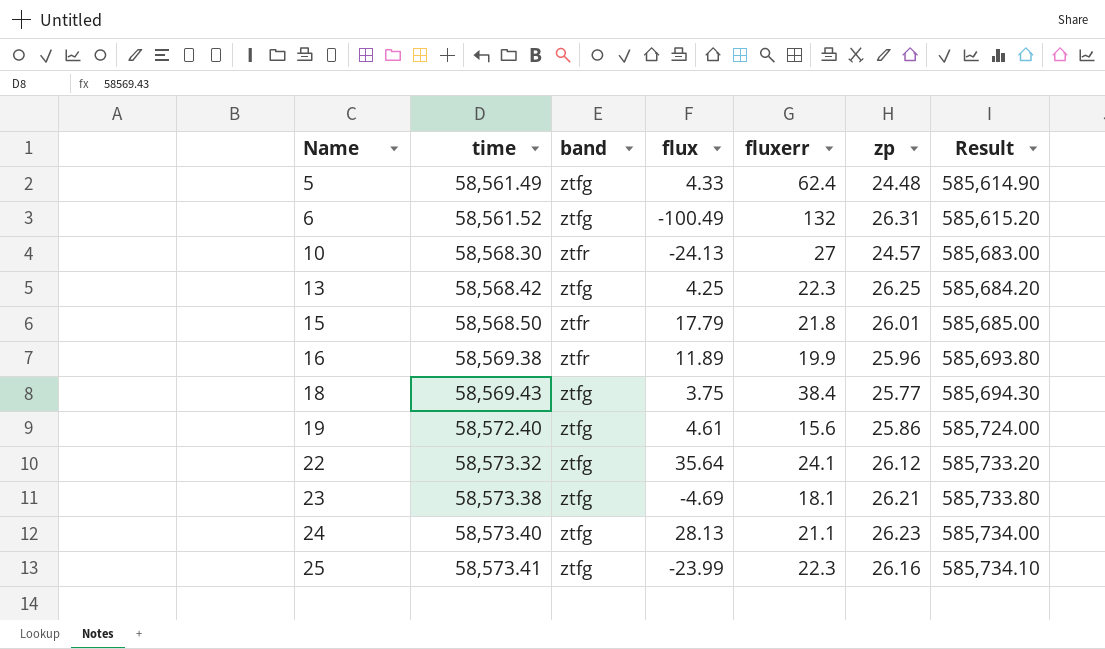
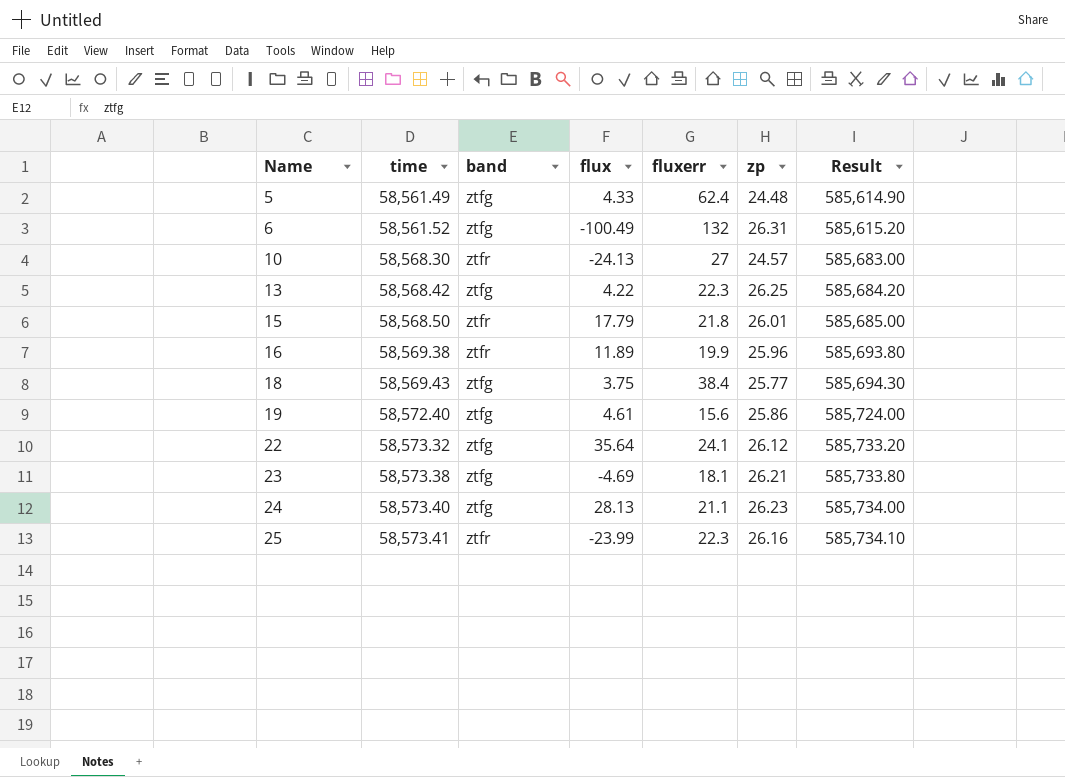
13 | flux: 4.25 -> 4.22
25 | band: ztfg -> ztfr

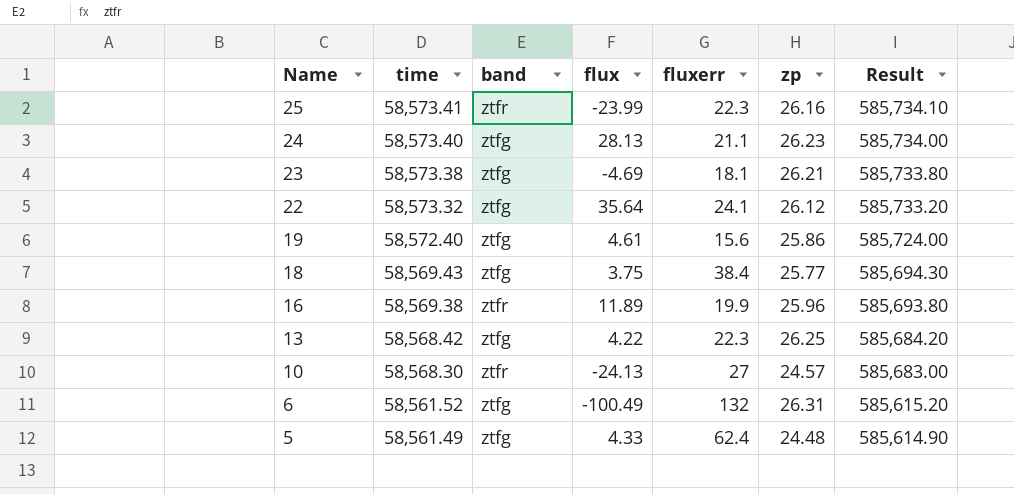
row order: Name ascending -> Name descending
row 15: 58,568.50 | ztfr | 17.79 | 21.8 | 26.01 | 585,685.00 -> none

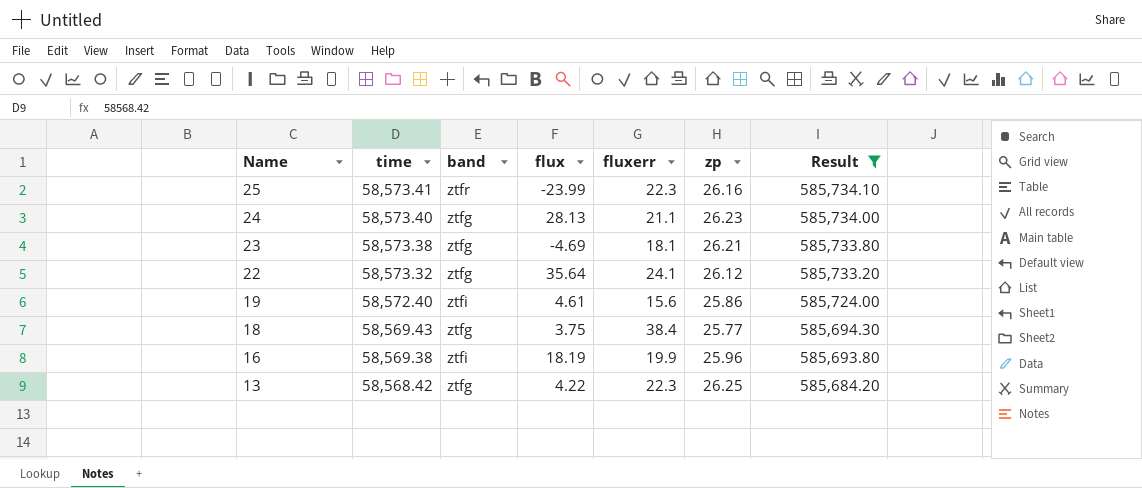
filter: none -> Result >= 585,684.20
19 | band: ztfg -> ztfi
16 | band: ztfr -> ztfi
16 | flux: 11.89 -> 18.19

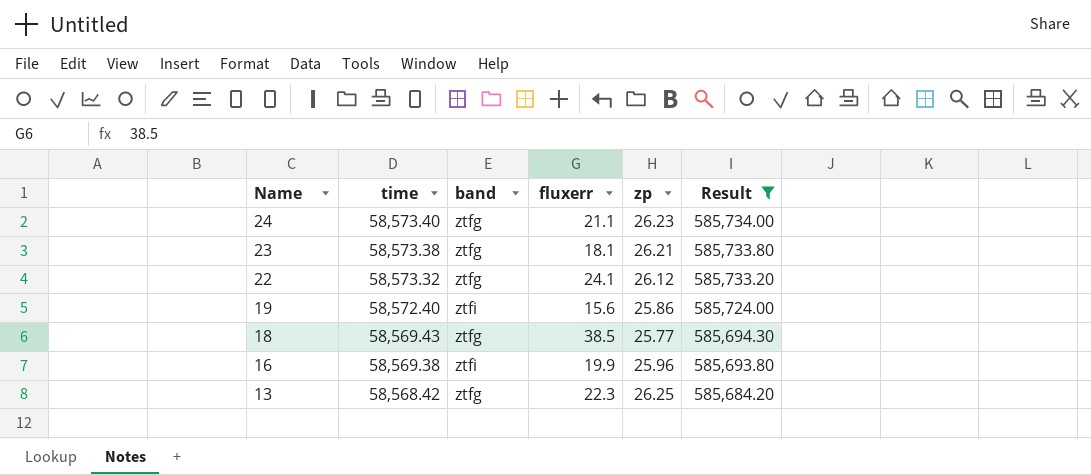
column flux | position: 4 -> none
row 25: 58,573.41 | ztfr | -23.99 | 22.3 | 26.16 | 585,734.10 -> none
18 | fluxerr: 38.4 -> 38.5

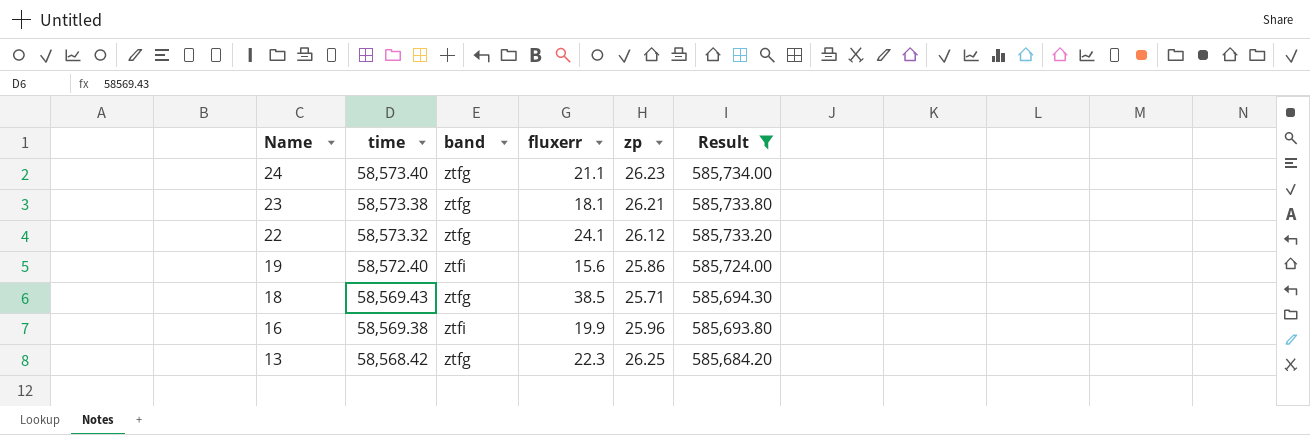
18 | zp: 25.77 -> 25.71

